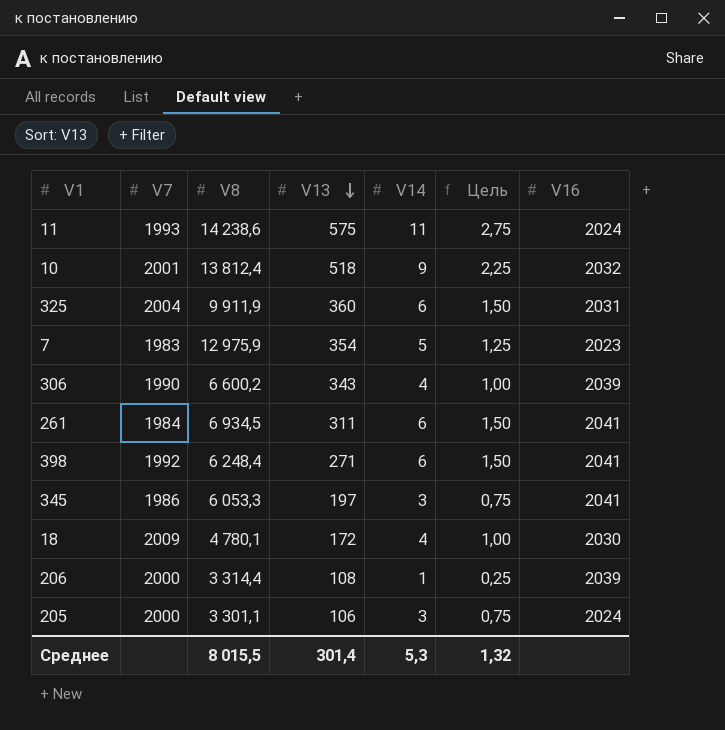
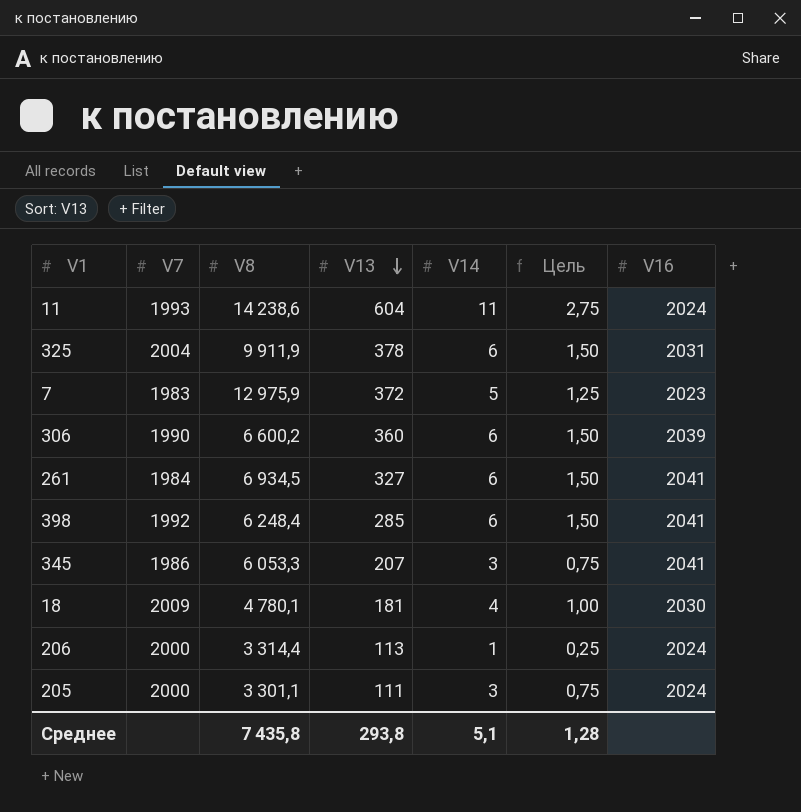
row 10: 2001 | 13 812,4 | 518 | 9 | 2,25 | 2032 -> none
11 | V13: 575 -> 604
325 | V13: 360 -> 378
7 | V13: 354 -> 372
306 | V13: 343 -> 360
306 | V14: 4 -> 6
306 | Цель: 1,00 -> 1,50
261 | V13: 311 -> 327
398 | V13: 271 -> 285
345 | V13: 197 -> 207
18 | V13: 172 -> 181
206 | V13: 108 -> 113
206 | V16: 2039 -> 2024
205 | V13: 106 -> 111
Среднее | V8: 8 015,5 -> 7 435,8
Среднее | V13: 301,4 -> 293,8
Среднее | V14: 5,3 -> 5,1
Среднее | Цель: 1,32 -> 1,28

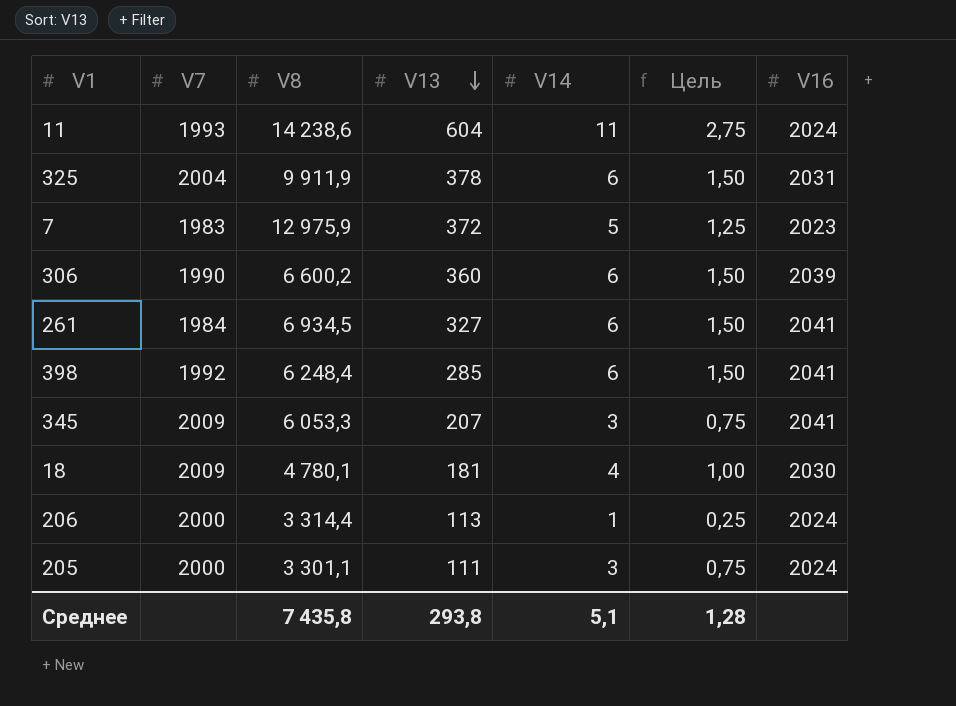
345 | V7: 1986 -> 2009

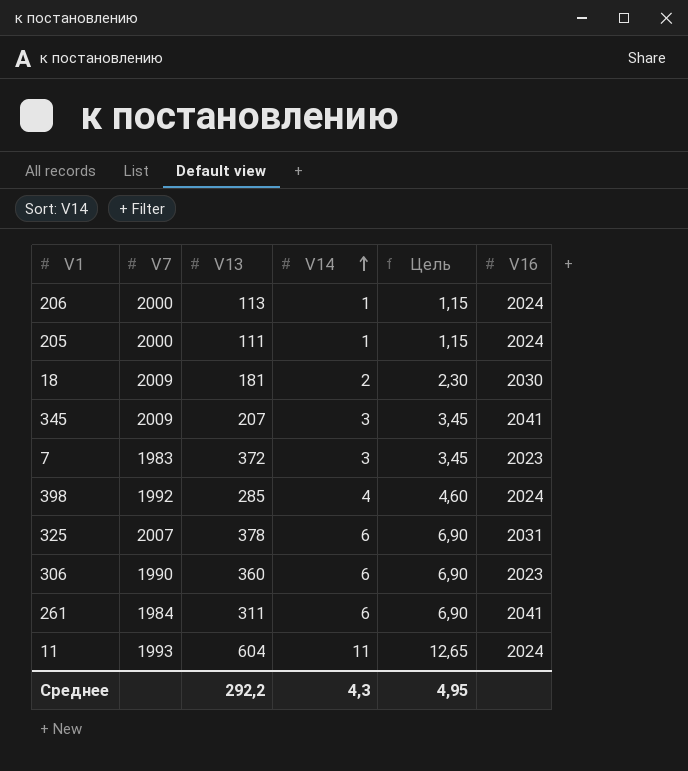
row order: V13 descending -> V14 ascending
column V8 | position: 3 -> none
column Цель | formula: [V14] * 0,25 -> [V14] * 1,15
205 | V14: 3 -> 1
18 | V14: 4 -> 2
7 | V14: 5 -> 3
398 | V14: 6 -> 4
398 | V16: 2041 -> 2024
325 | V7: 2004 -> 2007
306 | V16: 2039 -> 2023
261 | V13: 327 -> 311
Среднее | V13: 293,8 -> 292,2
Среднее | V14: 5,1 -> 4,3
Среднее | Цель: 1,28 -> 4,95

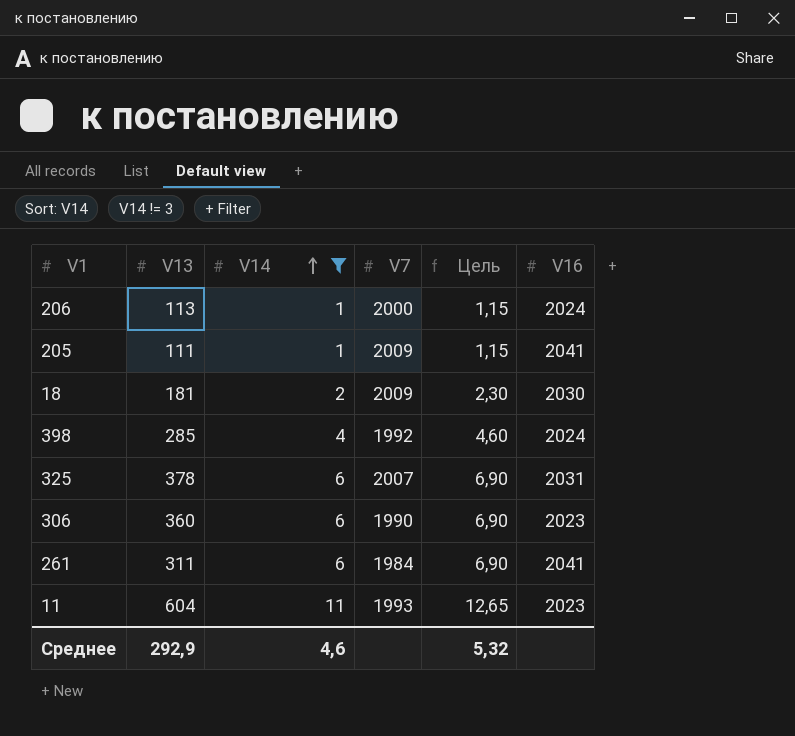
filter: none -> V14 != 3
column V7 | position: 2 -> 4
205 | V7: 2000 -> 2009
205 | V16: 2024 -> 2041
11 | V16: 2024 -> 2023
Среднее | V13: 292,2 -> 292,9
Среднее | V14: 4,3 -> 4,6
Среднее | Цель: 4,95 -> 5,32

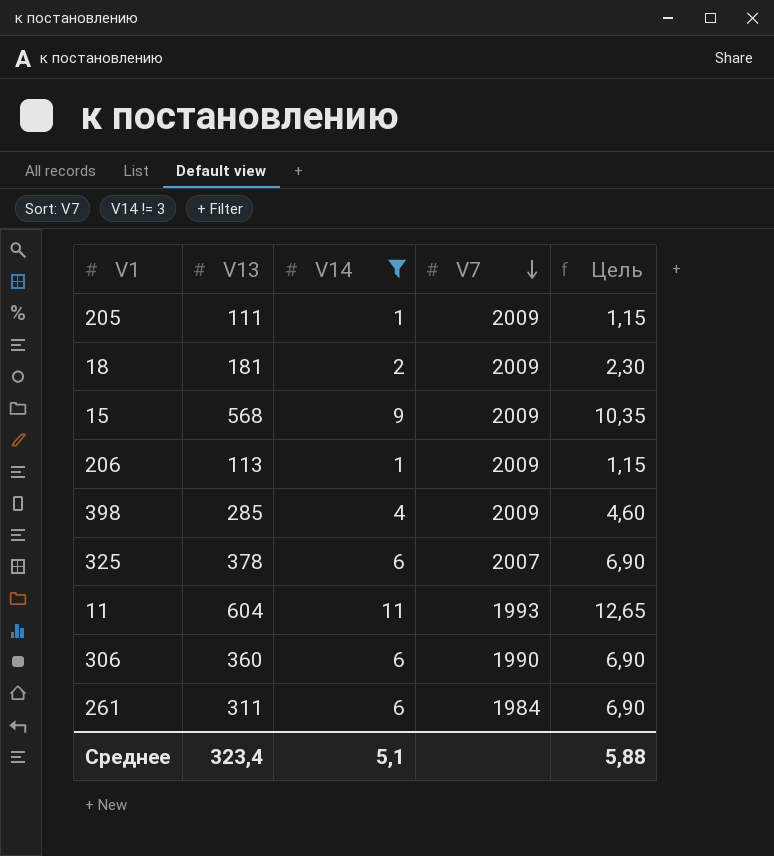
row order: V14 ascending -> V7 descending
column V16 | position: 6 -> none
row 15: none -> 568 | 9 | 2009 | 10,35
206 | V7: 2000 -> 2009
398 | V7: 1992 -> 2009
Среднее | V13: 292,9 -> 323,4
Среднее | V14: 4,6 -> 5,1
Среднее | Цель: 5,32 -> 5,88

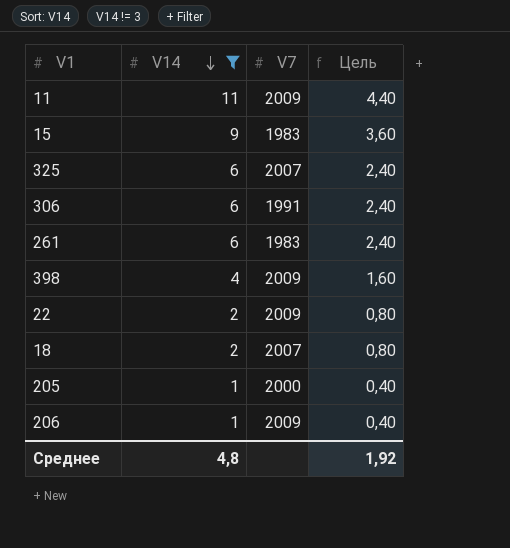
row order: V7 descending -> V14 descending
column V13 | position: 2 -> none
column Цель | formula: [V14] * 1,15 -> [V14] * 0,4
11 | V7: 1993 -> 2009
15 | V7: 2009 -> 1983
306 | V7: 1990 -> 1991
261 | V7: 1984 -> 1983
row 22: none -> 2 | 2009 | 0,80
18 | V7: 2009 -> 2007
205 | V7: 2009 -> 2000
Среднее | V14: 5,1 -> 4,8
Среднее | Цель: 5,88 -> 1,92

